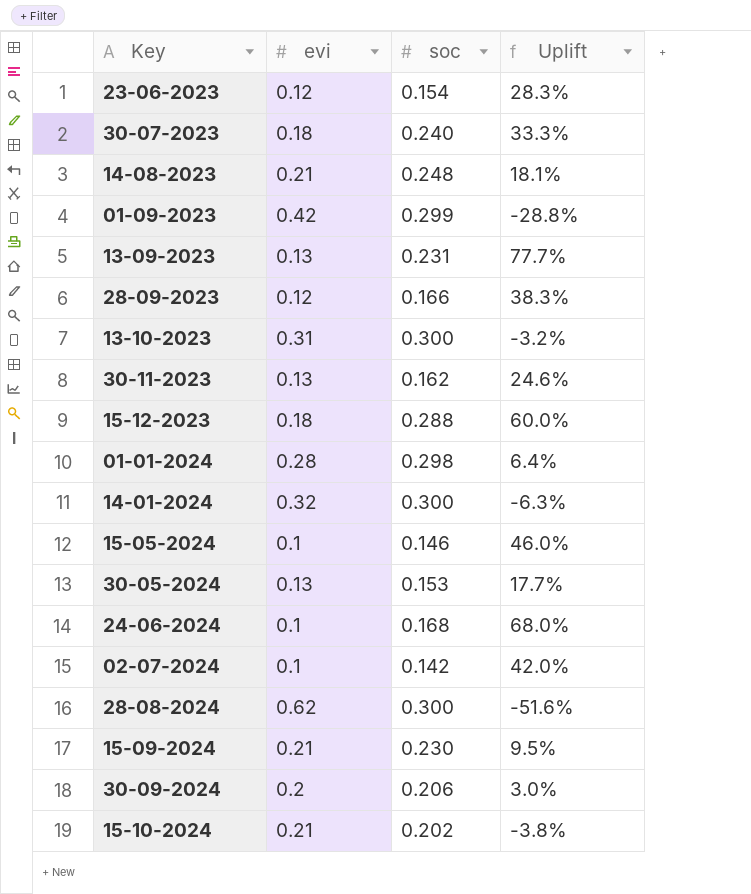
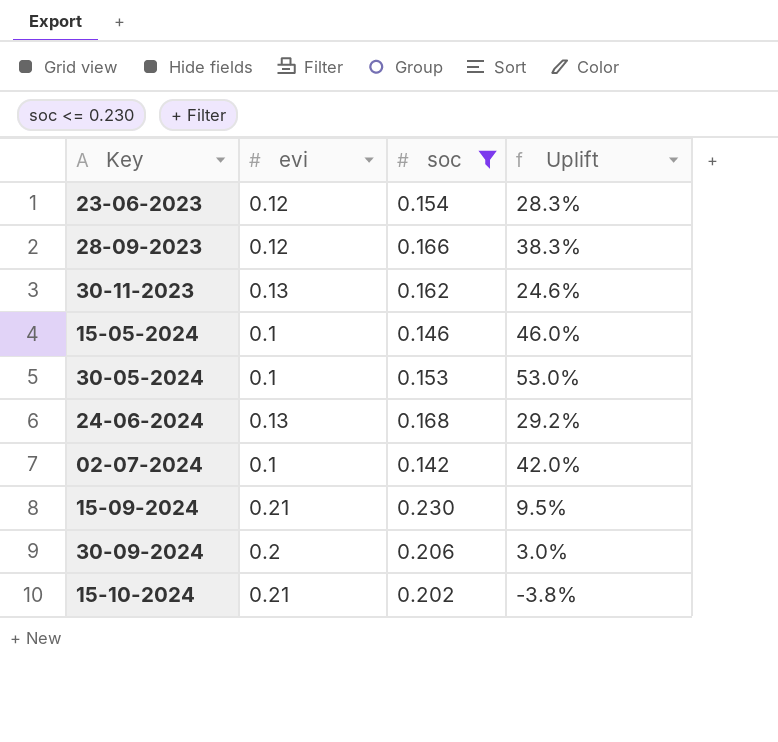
filter: none -> soc <= 0.230
30-05-2024 | evi: 0.13 -> 0.1
30-05-2024 | Uplift: 17.7% -> 53.0%
24-06-2024 | evi: 0.1 -> 0.13
24-06-2024 | Uplift: 68.0% -> 29.2%

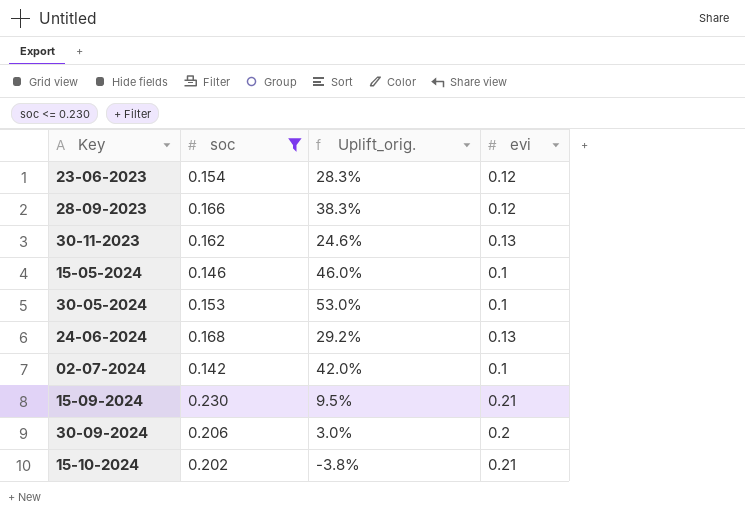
column name: Uplift -> Uplift_orig.
column evi | position: 2 -> 4

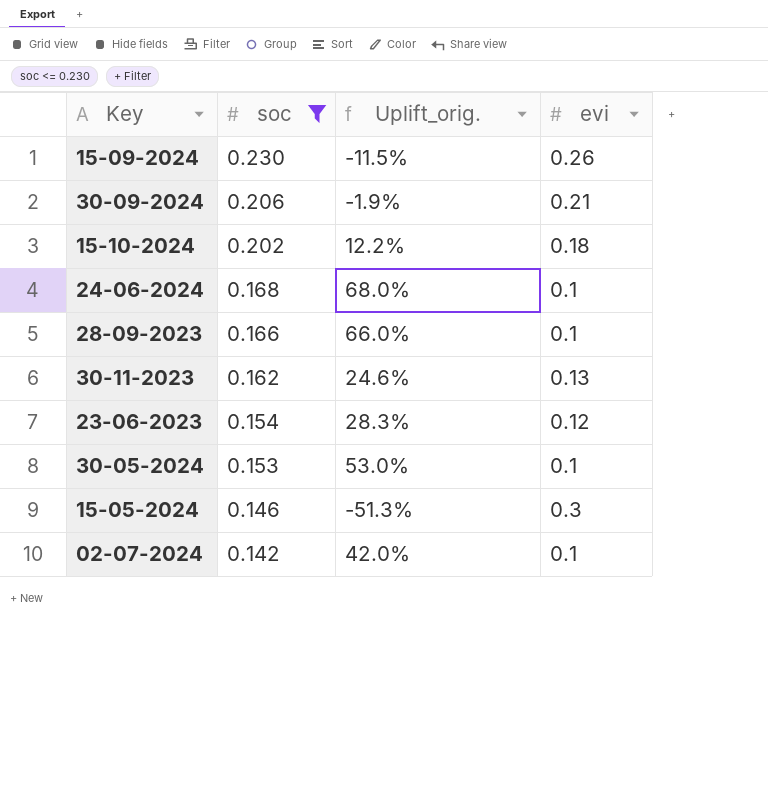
row order: Key ascending -> soc descending
15-09-2024 | Uplift_orig.: 9.5% -> -11.5%
15-09-2024 | evi: 0.21 -> 0.26
30-09-2024 | Uplift_orig.: 3.0% -> -1.9%
30-09-2024 | evi: 0.2 -> 0.21
15-10-2024 | Uplift_orig.: -3.8% -> 12.2%
15-10-2024 | evi: 0.21 -> 0.18
24-06-2024 | Uplift_orig.: 29.2% -> 68.0%
24-06-2024 | evi: 0.13 -> 0.1
28-09-2023 | Uplift_orig.: 38.3% -> 66.0%
28-09-2023 | evi: 0.12 -> 0.1
15-05-2024 | Uplift_orig.: 46.0% -> -51.3%
15-05-2024 | evi: 0.1 -> 0.3

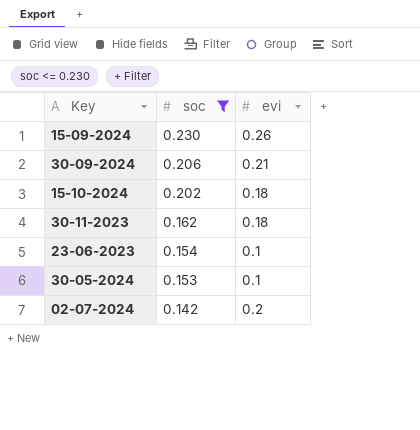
column Uplift_orig. | formula: ([soc] - [evi]) / [evi] -> none
row 24-06-2024: 0.168 | 68.0% | 0.1 -> none
row 28-09-2023: 0.166 | 66.0% | 0.1 -> none
row 15-05-2024: 0.146 | -51.3% | 0.3 -> none
30-11-2023 | evi: 0.13 -> 0.18
23-06-2023 | evi: 0.12 -> 0.1
02-07-2024 | evi: 0.1 -> 0.2

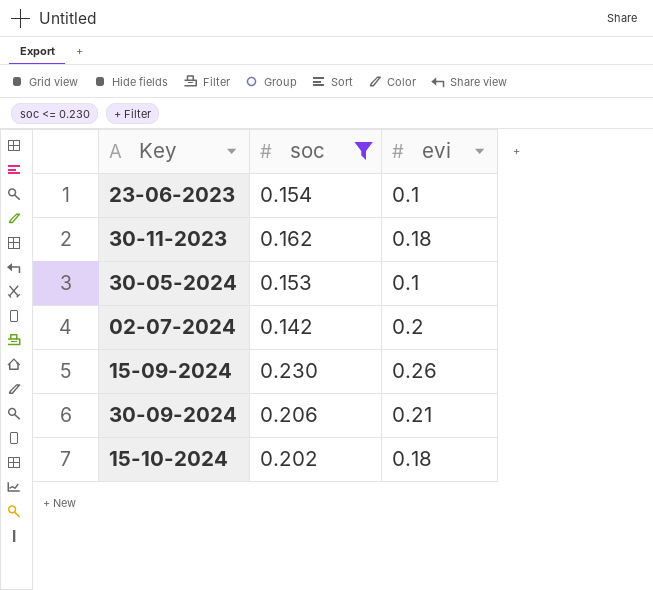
row order: soc descending -> Key ascending

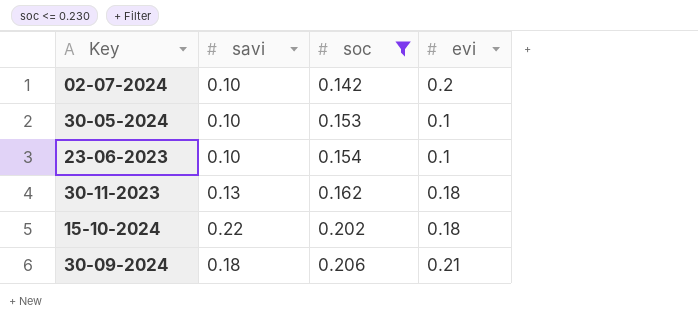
row order: Key ascending -> soc ascending
column savi | position: none -> 2
row 15-09-2024: 0.230 | 0.26 -> none

